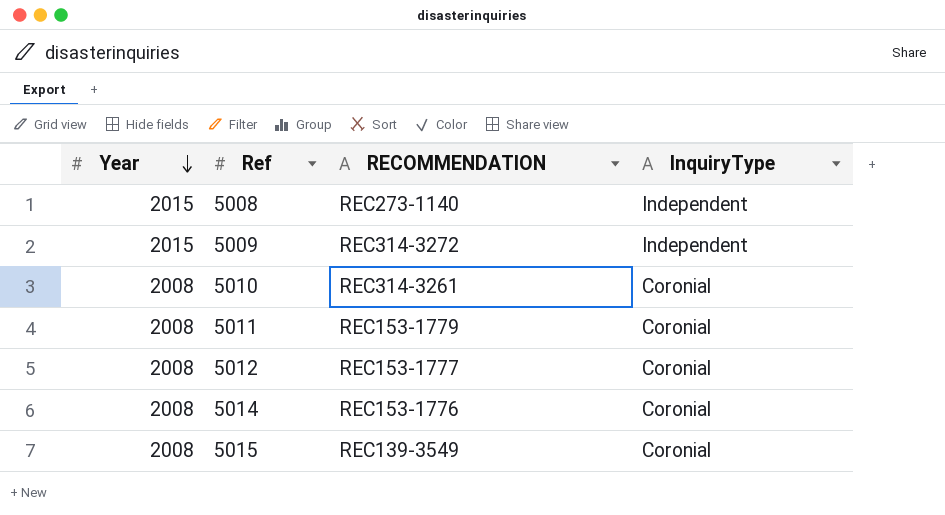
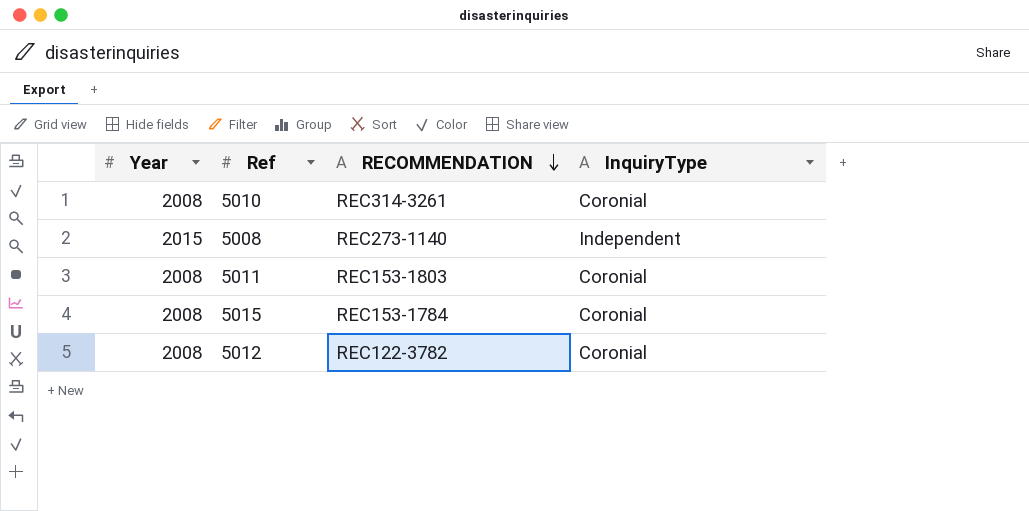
row order: Year descending -> RECOMMENDATION descending
row 5009: 2015 | REC314-3272 | Independent -> none
row 5014: 2008 | REC153-1776 | Coronial -> none
5011 | RECOMMENDATION: REC153-1779 -> REC153-1803
5015 | RECOMMENDATION: REC139-3549 -> REC153-1784
5012 | RECOMMENDATION: REC153-1777 -> REC122-3782

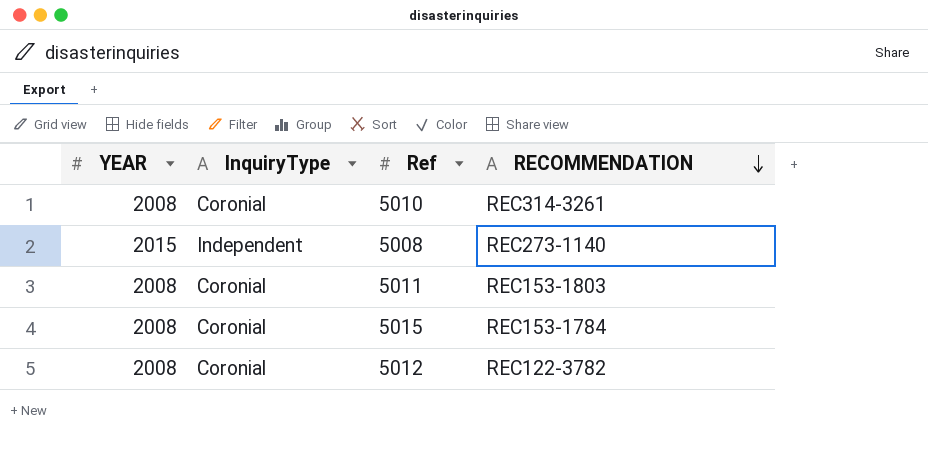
column name: Year -> YEAR
column InquiryType | position: 4 -> 2

